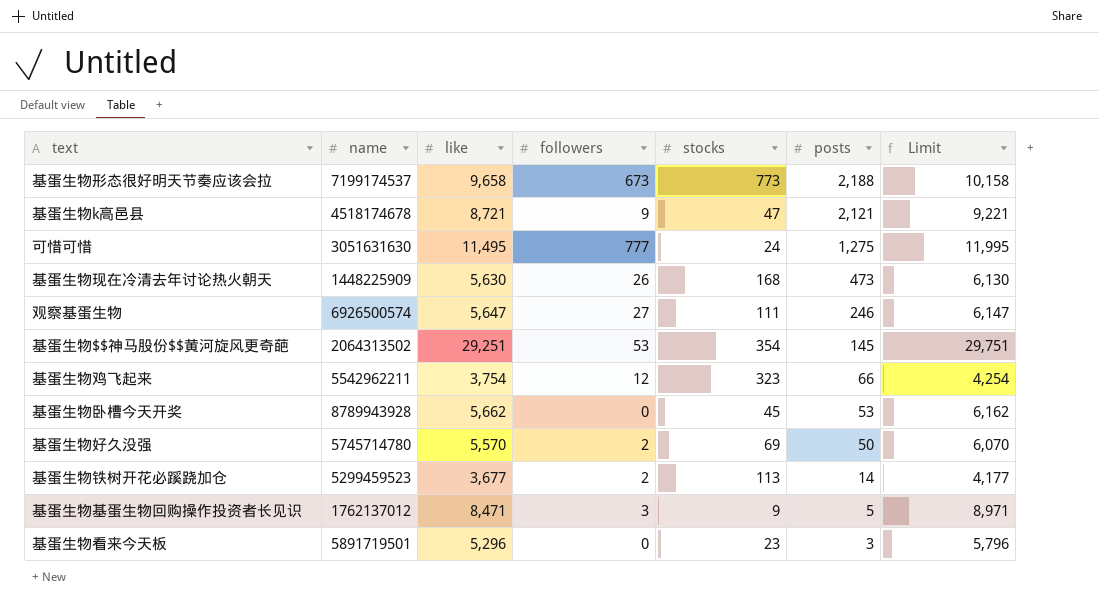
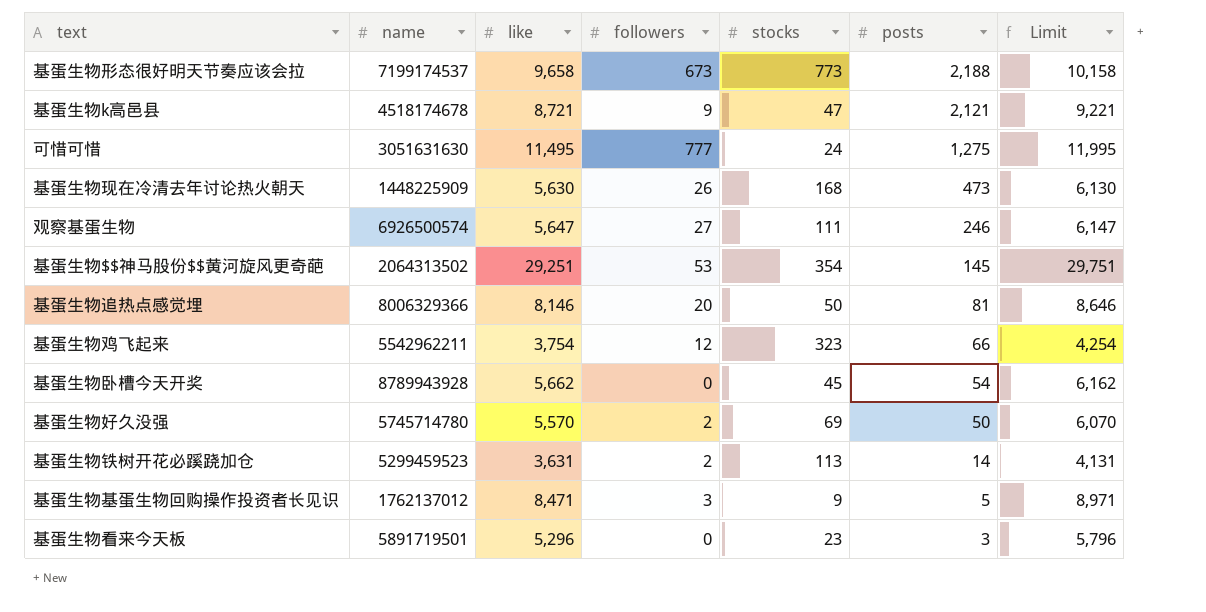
row 基蛋生物追热点感觉埋: none -> 8006329366 | 8,146 | 20 | 50 | 81 | 8,646
基蛋生物卧槽今天开奖 | posts: 53 -> 54
基蛋生物铁树开花必蹊跷加仓 | like: 3,677 -> 3,631
基蛋生物铁树开花必蹊跷加仓 | Limit: 4,177 -> 4,131

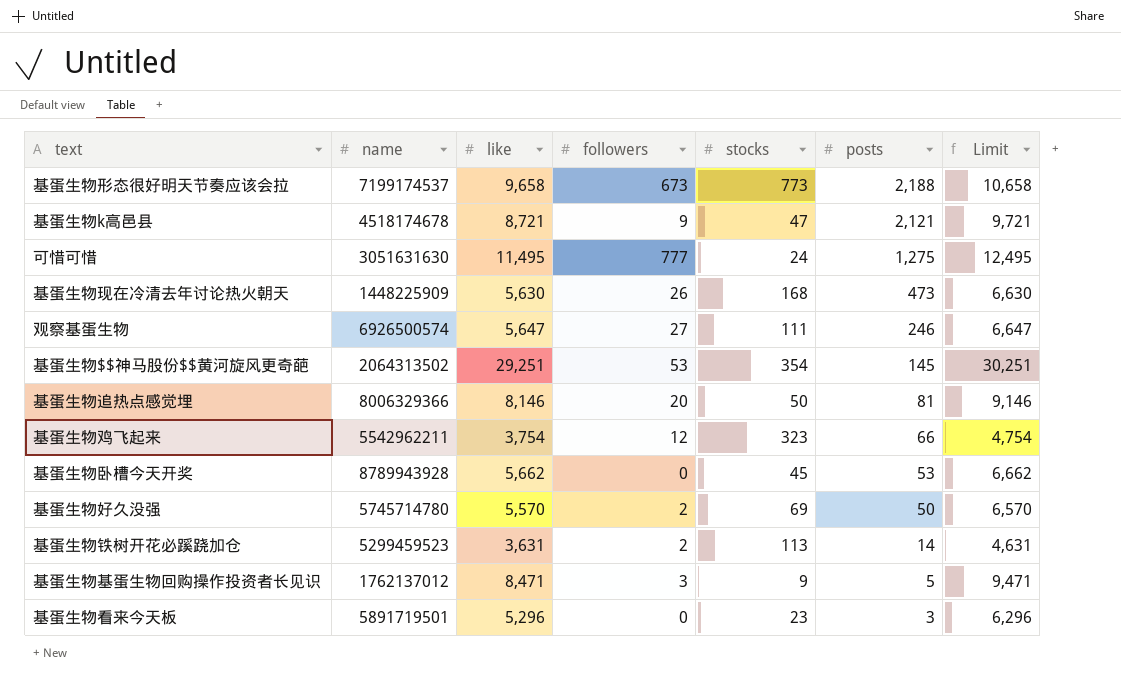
column Limit | formula: [like] + 500 -> [like] + 1000
基蛋生物卧槽今天开奖 | posts: 54 -> 53

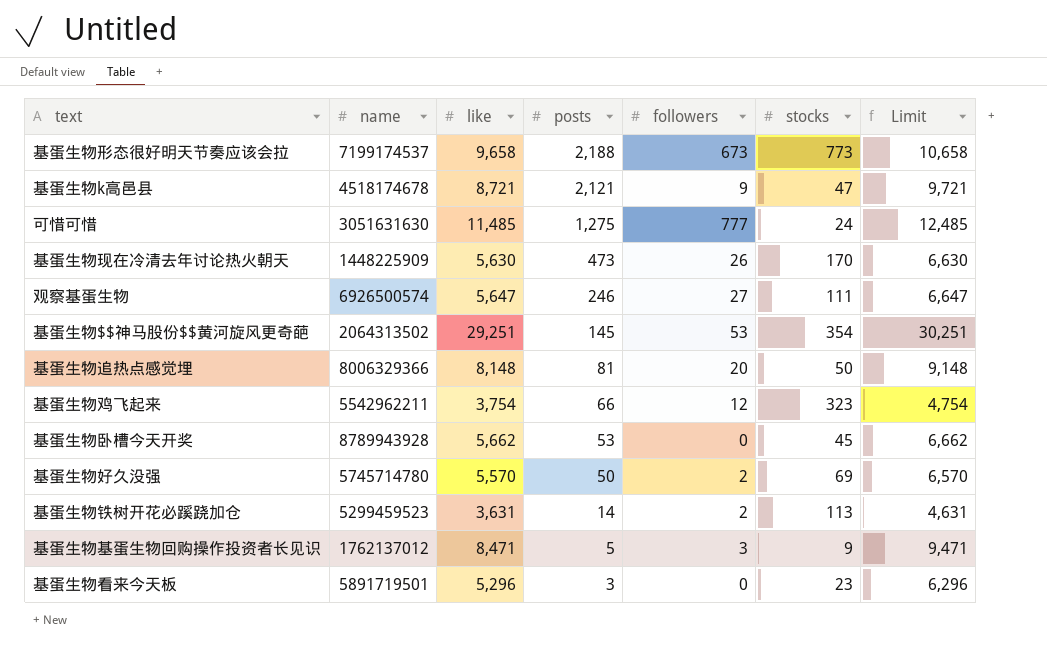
column posts | position: 6 -> 4
可惜可惜 | like: 11,495 -> 11,485
可惜可惜 | Limit: 12,495 -> 12,485
基蛋生物现在冷清去年讨论热火朝天 | stocks: 168 -> 170
基蛋生物追热点感觉埋 | like: 8,146 -> 8,148
基蛋生物追热点感觉埋 | Limit: 9,146 -> 9,148

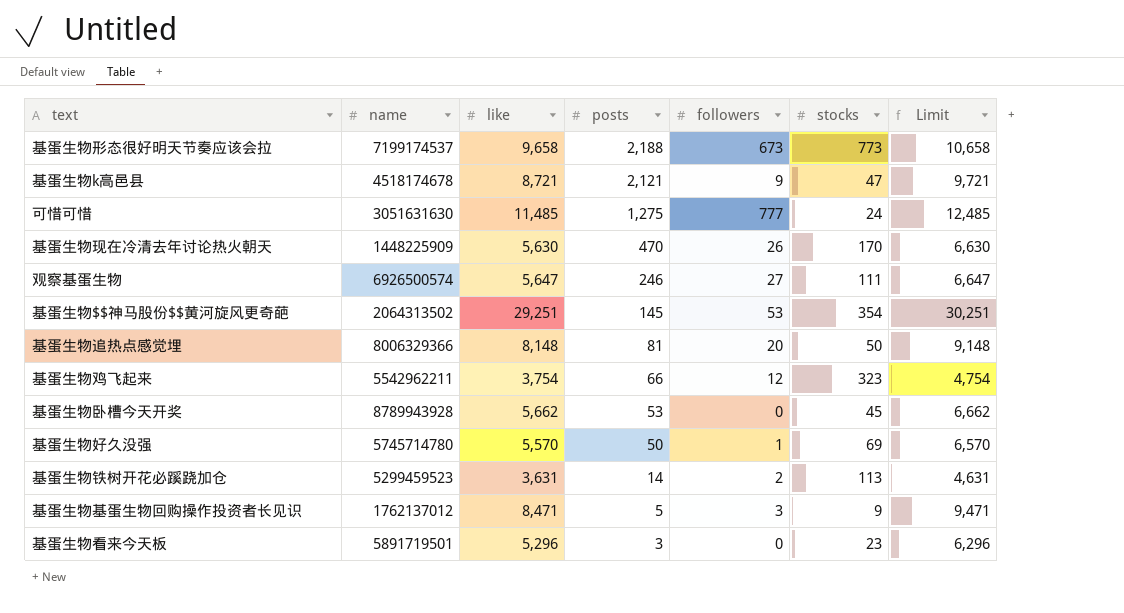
基蛋生物现在冷清去年讨论热火朝天 | posts: 473 -> 470
基蛋生物好久没强 | followers: 2 -> 1

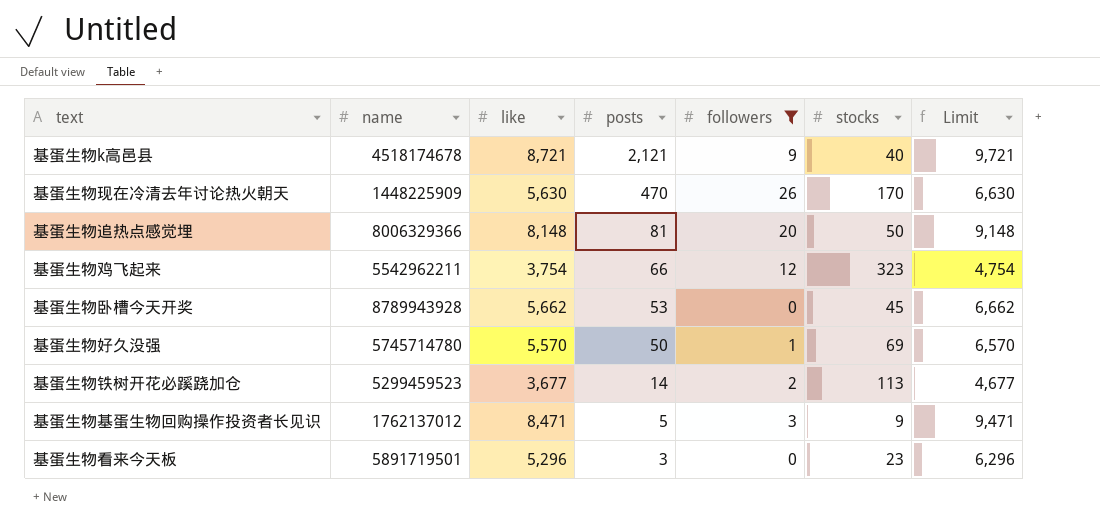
filter: none -> followers <= 26
基蛋生物k高邑县 | stocks: 47 -> 40
基蛋生物铁树开花必蹊跷加仓 | like: 3,631 -> 3,677
基蛋生物铁树开花必蹊跷加仓 | Limit: 4,631 -> 4,677

